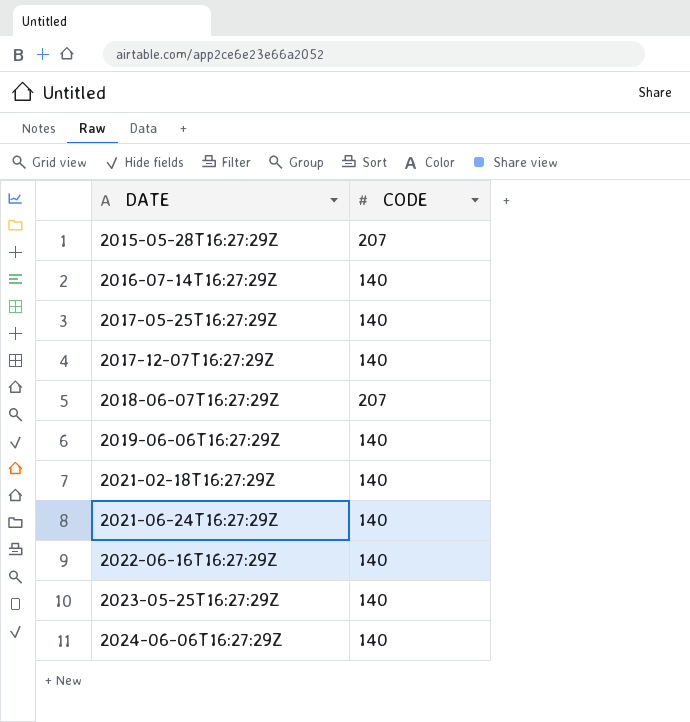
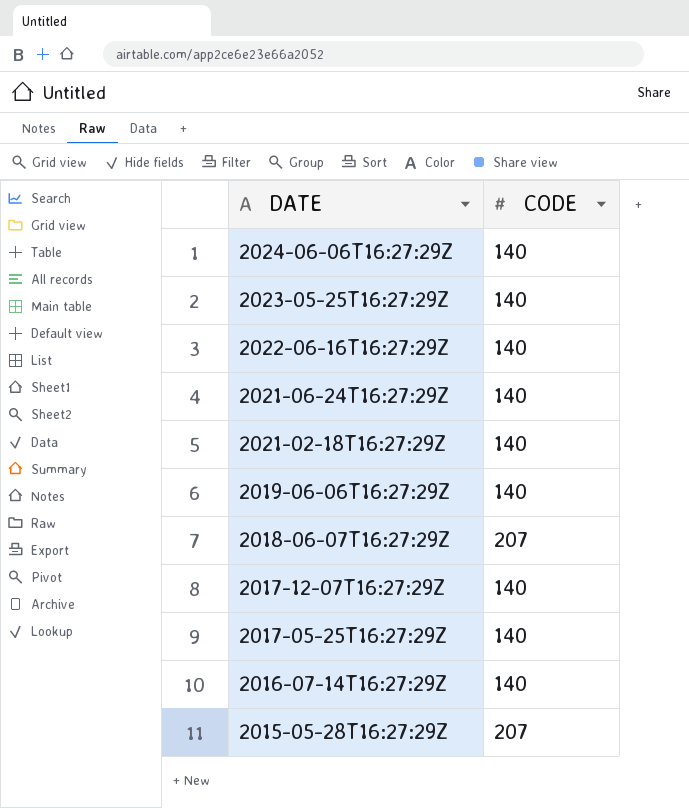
row order: DATE ascending -> DATE descending

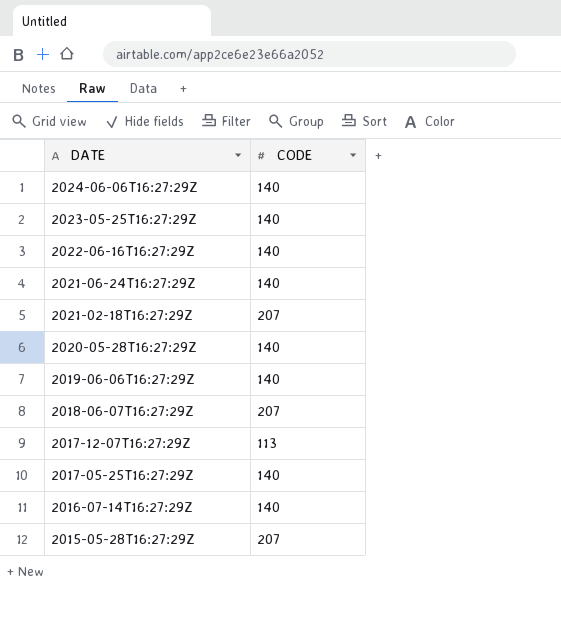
2021-02-18T16:27:29Z | CODE: 140 -> 207
row 2020-05-28T16:27:29Z: none -> 140
2017-12-07T16:27:29Z | CODE: 140 -> 113

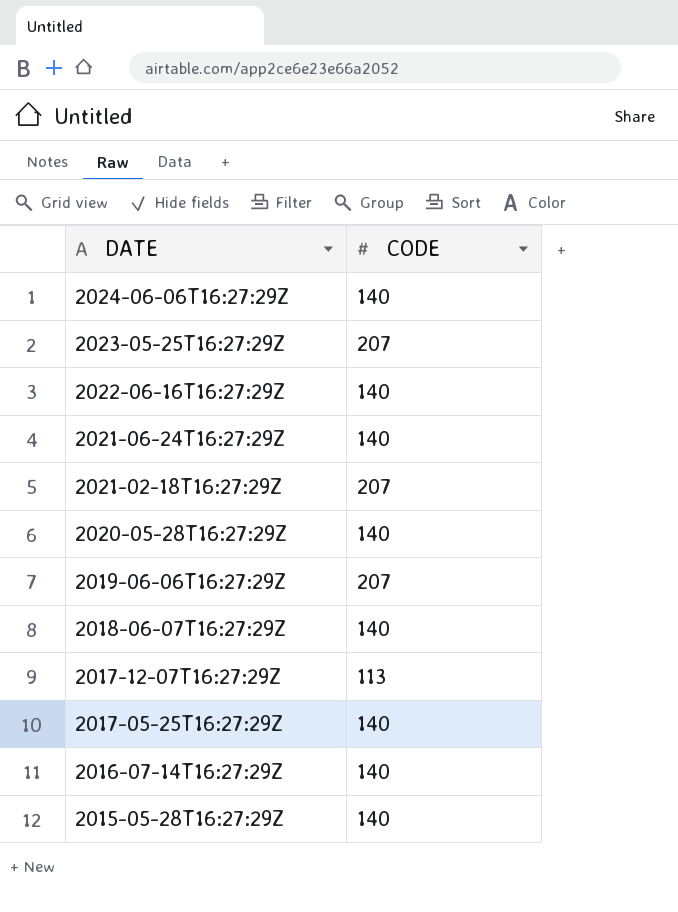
2023-05-25T16:27:29Z | CODE: 140 -> 207
2019-06-06T16:27:29Z | CODE: 140 -> 207
2018-06-07T16:27:29Z | CODE: 207 -> 140
2015-05-28T16:27:29Z | CODE: 207 -> 140

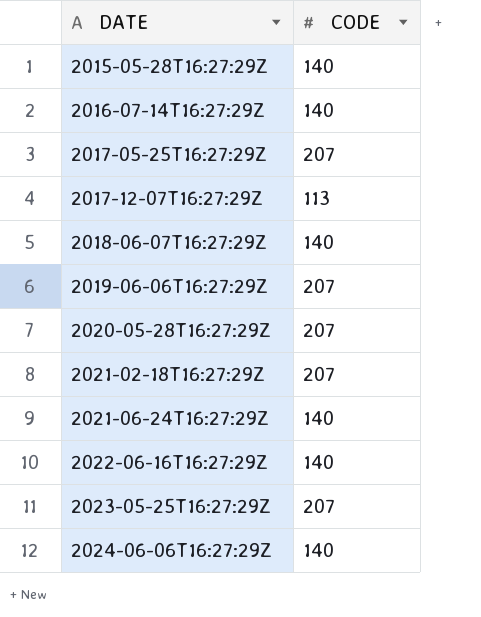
row order: DATE descending -> DATE ascending
2017-05-25T16:27:29Z | CODE: 140 -> 207
2020-05-28T16:27:29Z | CODE: 140 -> 207

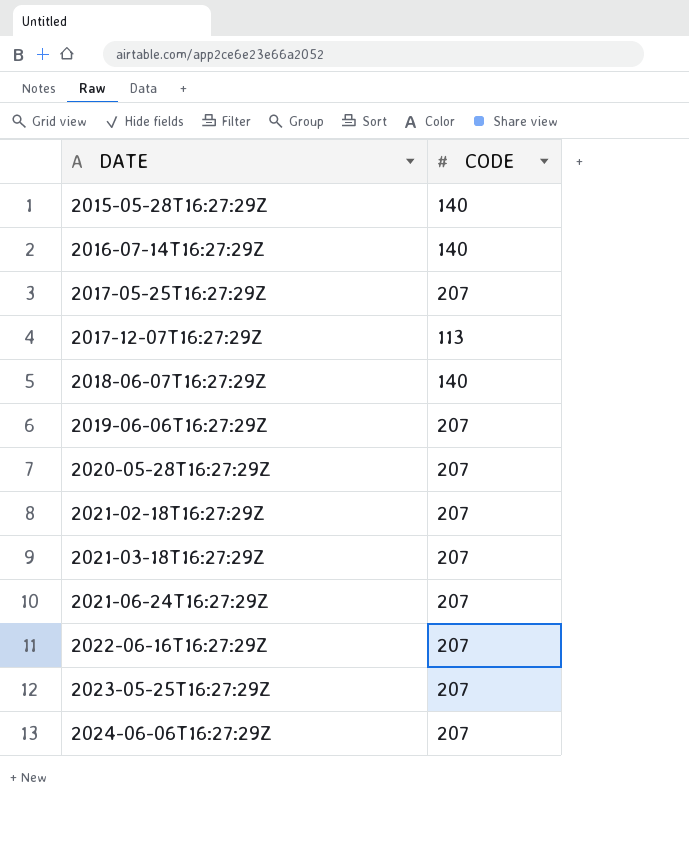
row 2021-03-18T16:27:29Z: none -> 207
2021-06-24T16:27:29Z | CODE: 140 -> 207
2022-06-16T16:27:29Z | CODE: 140 -> 207
2024-06-06T16:27:29Z | CODE: 140 -> 207

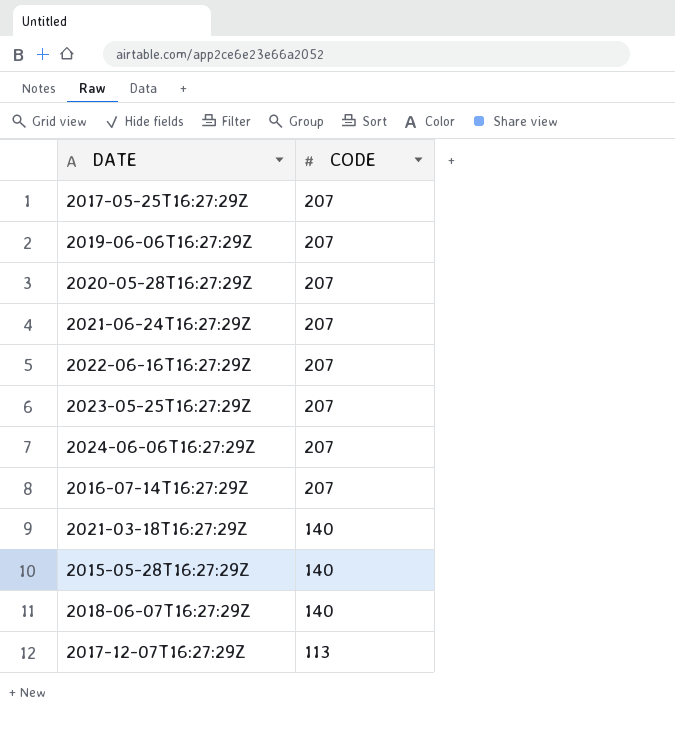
row order: DATE ascending -> CODE descending
row 2021-02-18T16:27:29Z: 207 -> none
2016-07-14T16:27:29Z | CODE: 140 -> 207
2021-03-18T16:27:29Z | CODE: 207 -> 140

